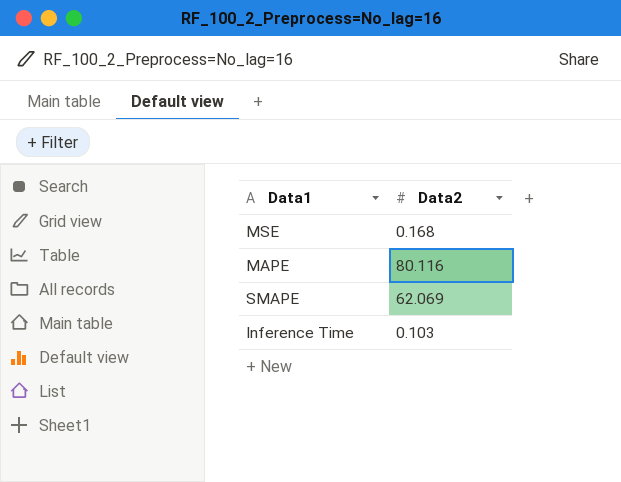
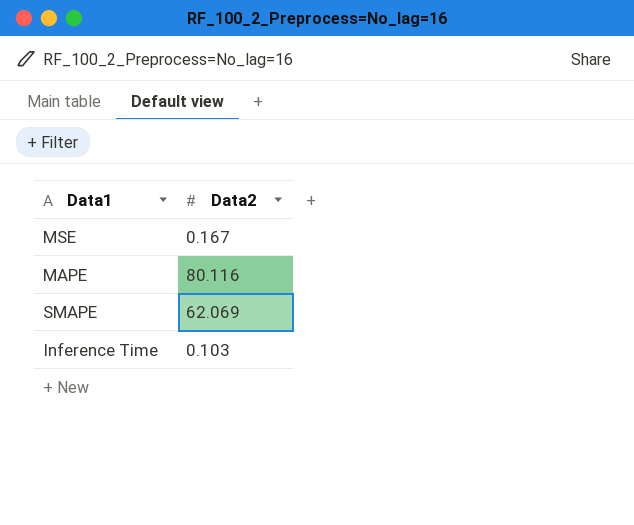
MSE | Data2: 0.168 -> 0.167

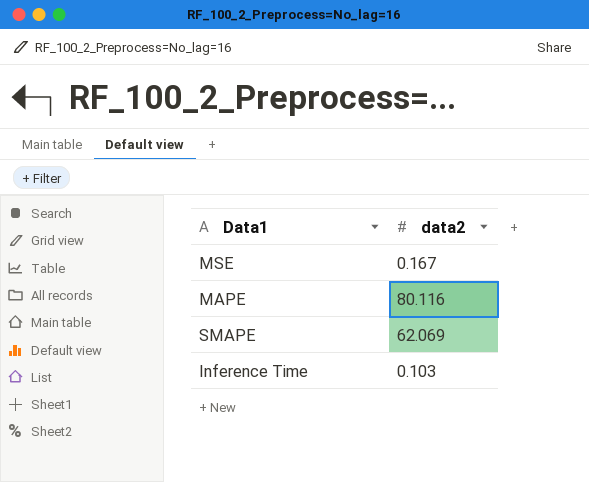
column name: Data2 -> data2

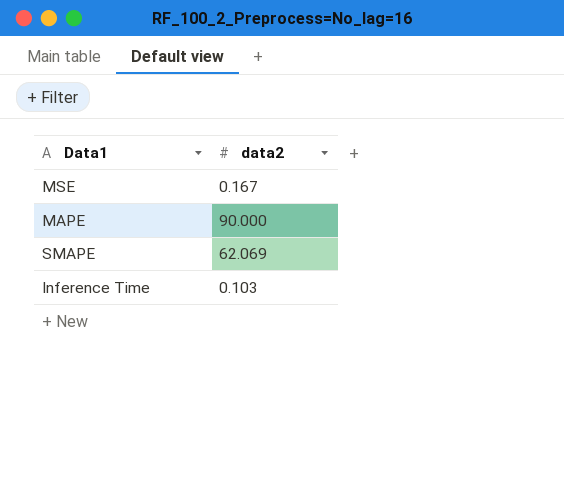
MAPE | data2: 80.116 -> 90.000

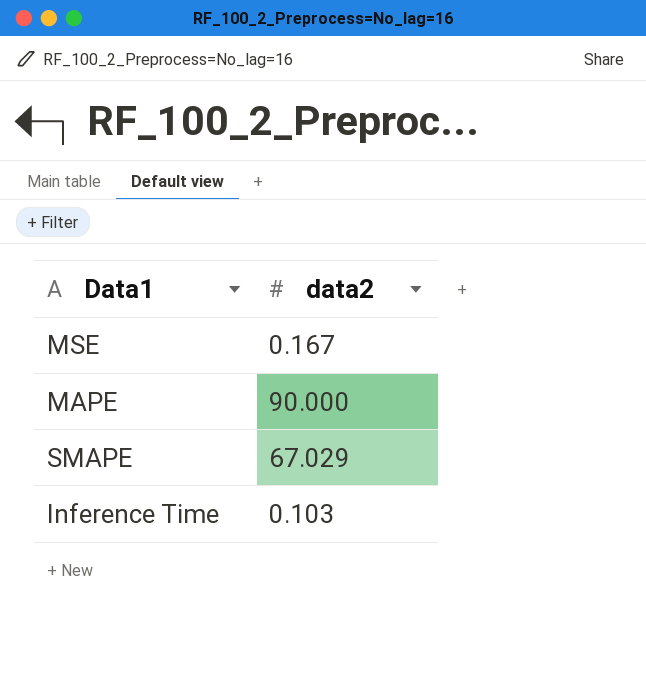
SMAPE | data2: 62.069 -> 67.029

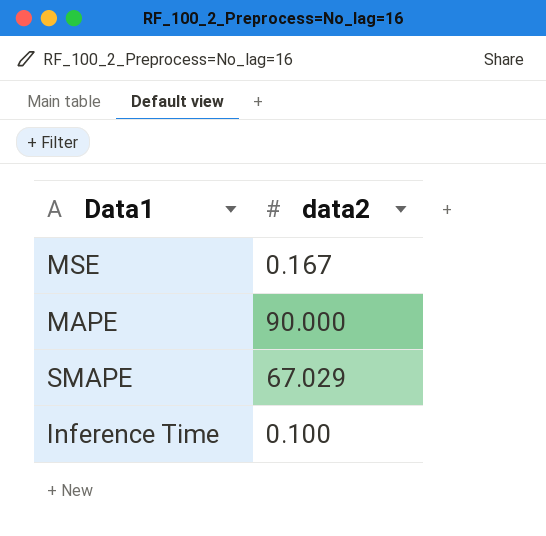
Inference Time | data2: 0.103 -> 0.100

